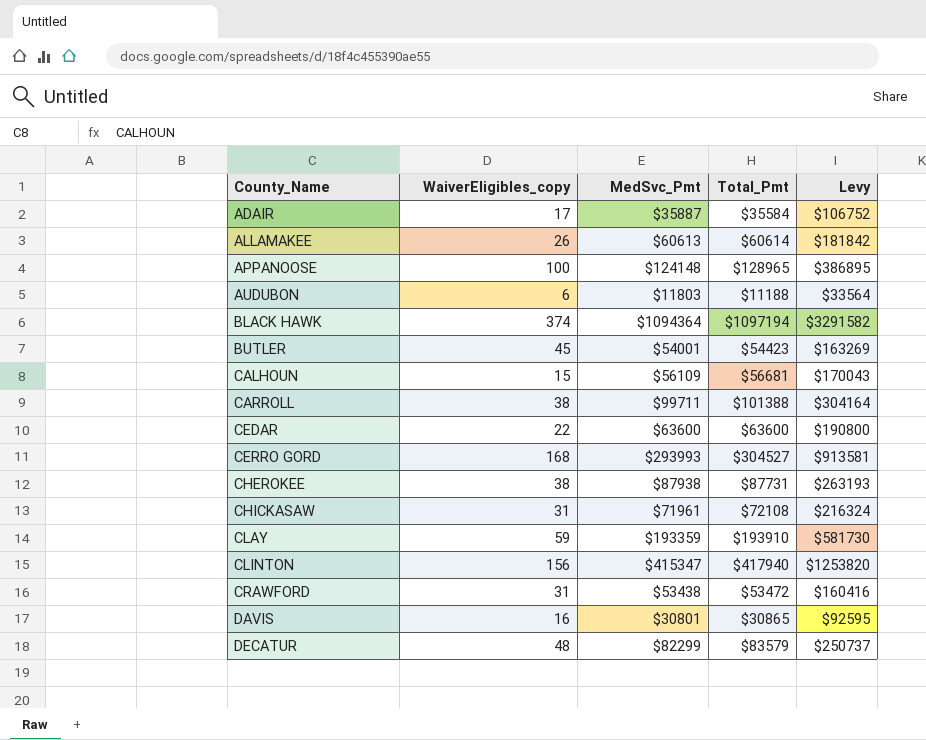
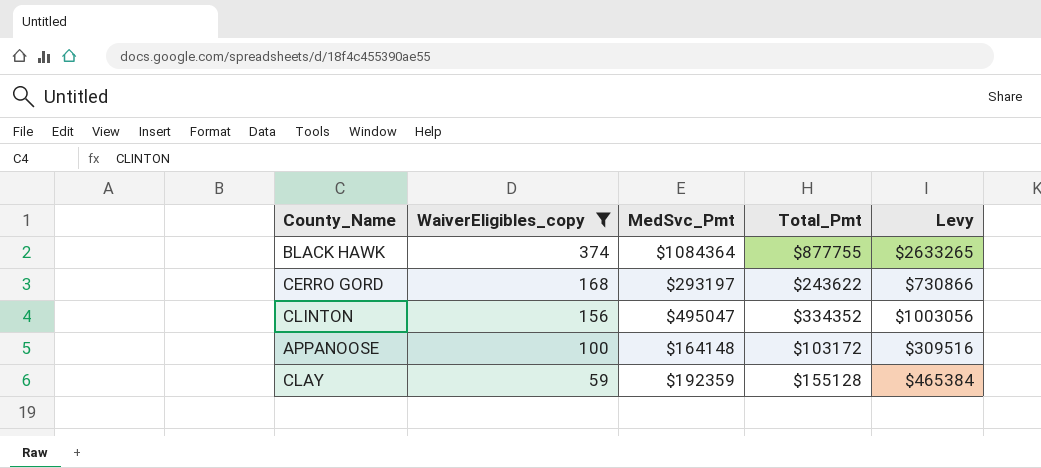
filter: none -> WaiverEligibles_copy >= 59
row order: County_Name ascending -> WaiverEligibles_copy descending
BLACK HAWK | MedSvc_Pmt: $1094364 -> $1084364
BLACK HAWK | Total_Pmt: $1097194 -> $877755
BLACK HAWK | Levy: $3291582 -> $2633265
CERRO GORD | MedSvc_Pmt: $293993 -> $293197
CERRO GORD | Total_Pmt: $304527 -> $243622
CERRO GORD | Levy: $913581 -> $730866
CLINTON | MedSvc_Pmt: $415347 -> $495047
CLINTON | Total_Pmt: $417940 -> $334352
CLINTON | Levy: $1253820 -> $1003056
APPANOOSE | MedSvc_Pmt: $124148 -> $164148
APPANOOSE | Total_Pmt: $128965 -> $103172
APPANOOSE | Levy: $386895 -> $309516
CLAY | MedSvc_Pmt: $193359 -> $192359
CLAY | Total_Pmt: $193910 -> $155128
CLAY | Levy: $581730 -> $465384

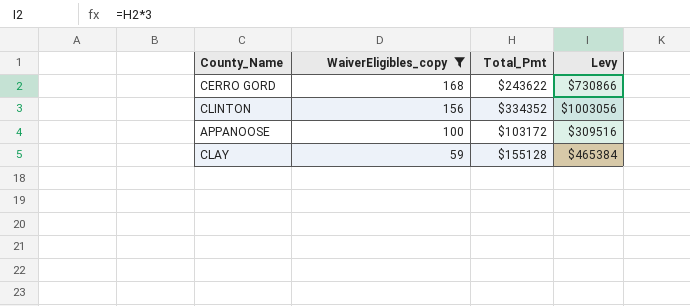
column MedSvc_Pmt | position: 3 -> none
row BLACK HAWK: 374 | $1084364 | $877755 | $2633265 -> none

